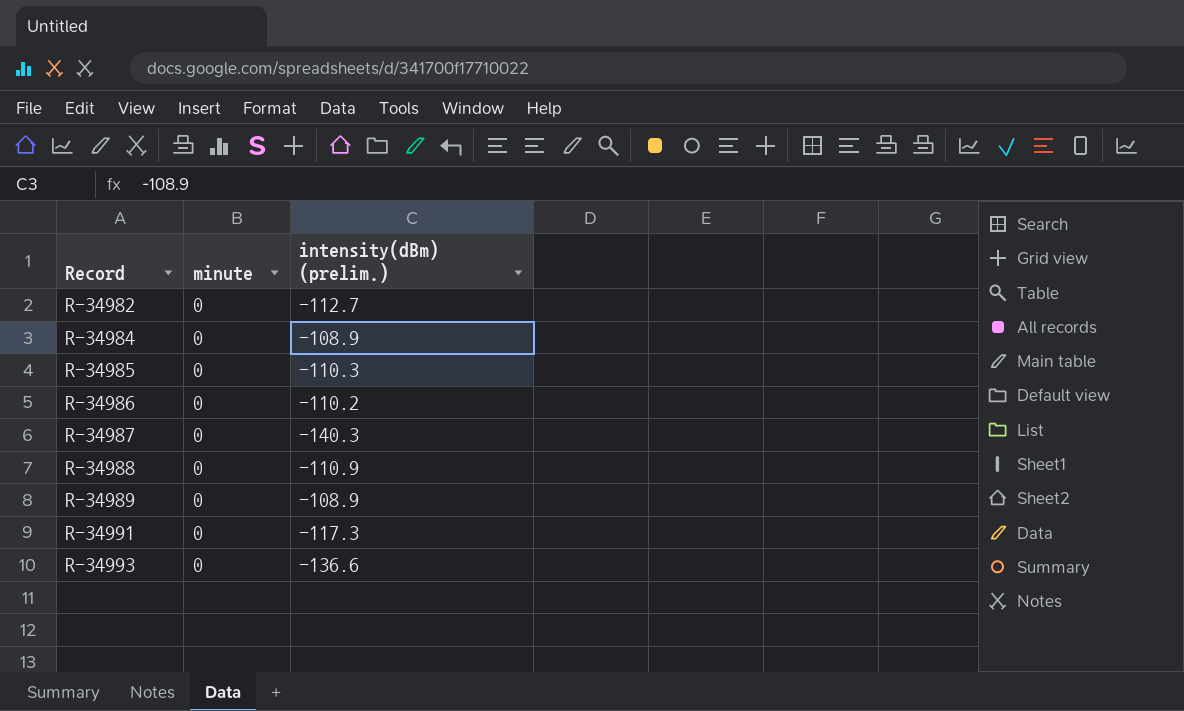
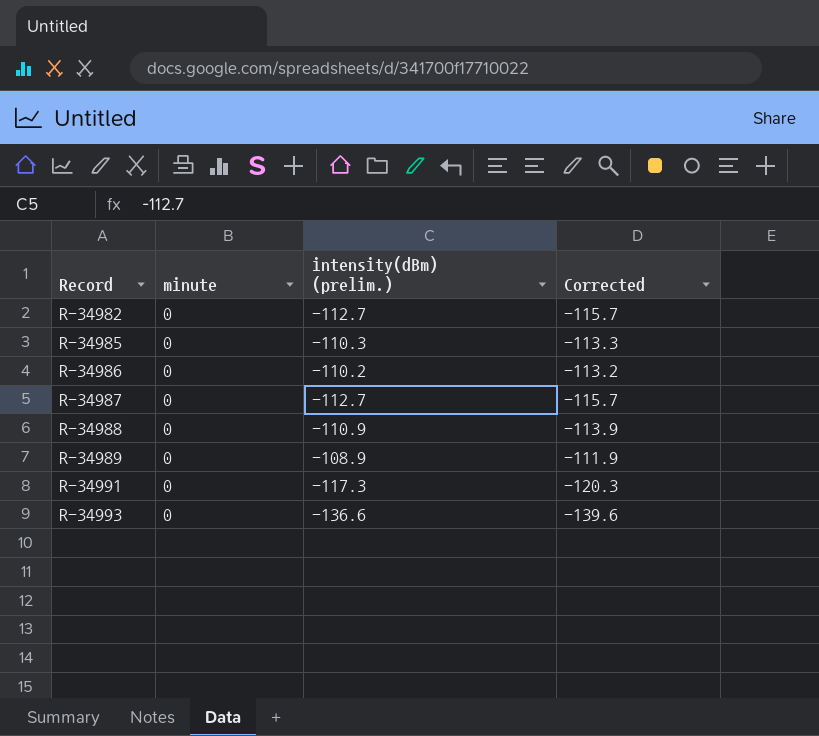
column Corrected | formula: none -> [intensity(dBm) (prelim.)] - 3
row R-34984: 0 | -108.9 -> none
R-34987 | intensity(dBm) (prelim.): -140.3 -> -112.7

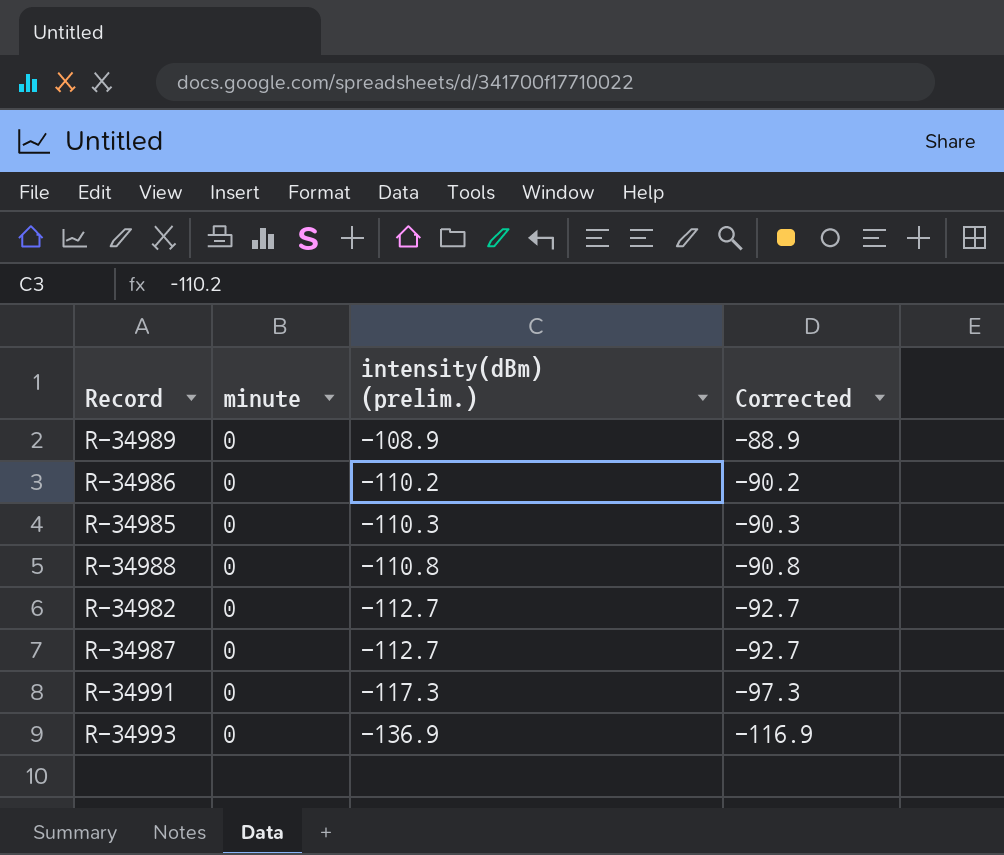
row order: Record ascending -> intensity(dBm) (prelim.) descending
column Corrected | formula: [intensity(dBm) (prelim.)] - 3 -> [intensity(dBm) (prelim.)] + 20
R-34988 | intensity(dBm) (prelim.): -110.9 -> -110.8
R-34993 | intensity(dBm) (prelim.): -136.6 -> -136.9

